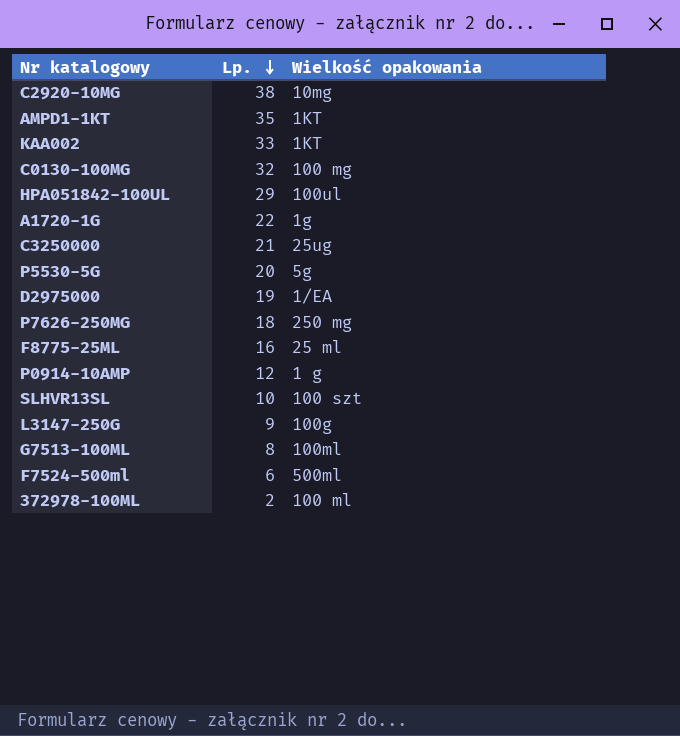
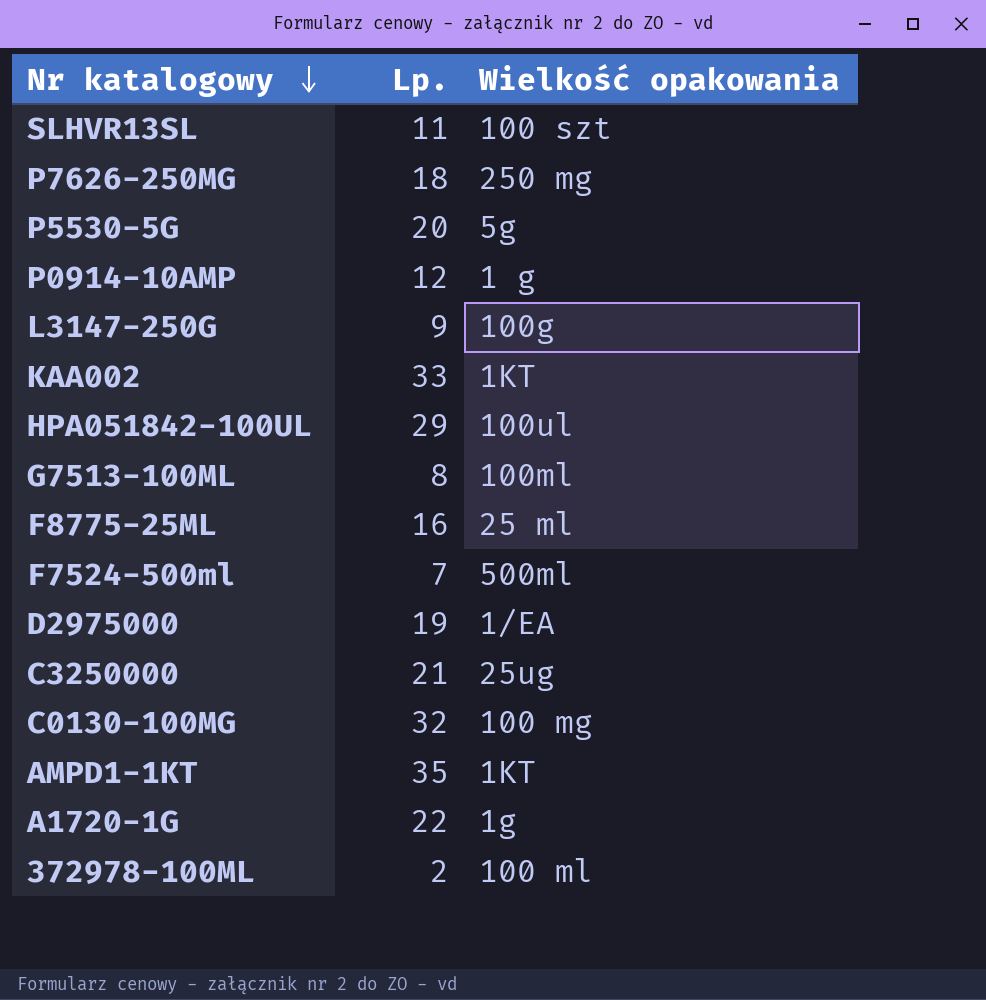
row order: Lp. descending -> Nr katalogowy descending
row C2920-10MG: 38 | 10mg -> none
SLHVR13SL | Lp.: 10 -> 11
F7524-500ml | Lp.: 6 -> 7

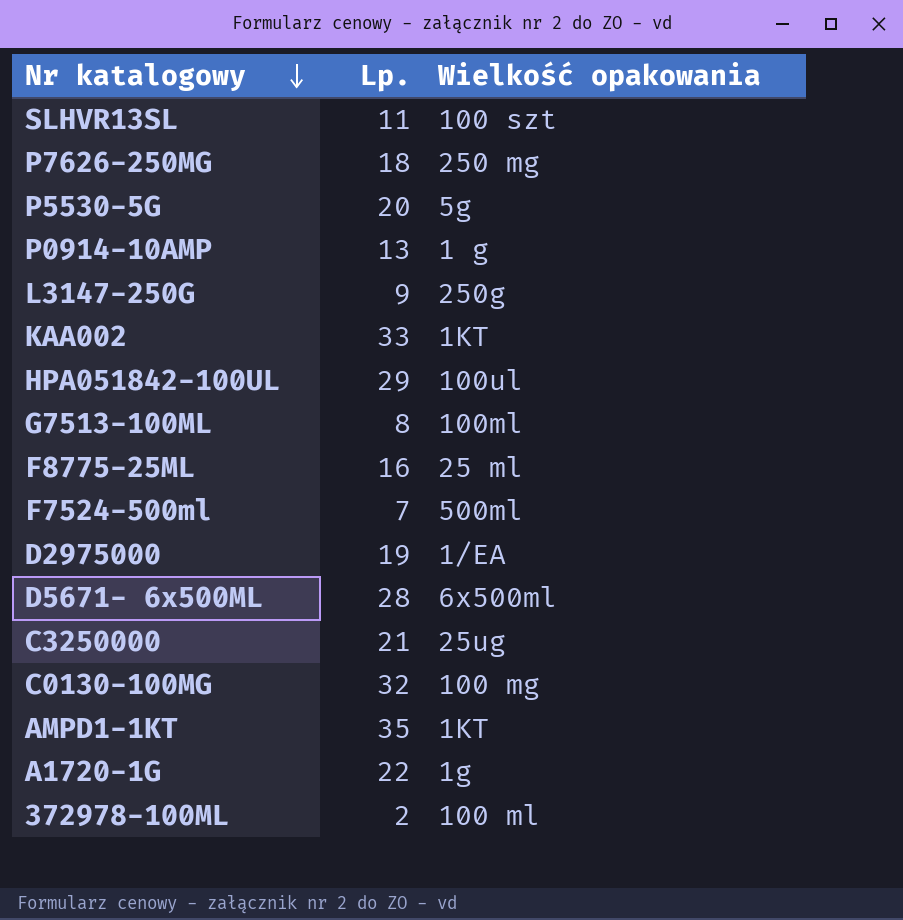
P0914-10AMP | Lp.: 12 -> 13
L3147-250G | Wielkość opakowania: 100g -> 250g
row D5671- 6x500ML: none -> 28 | 6x500ml

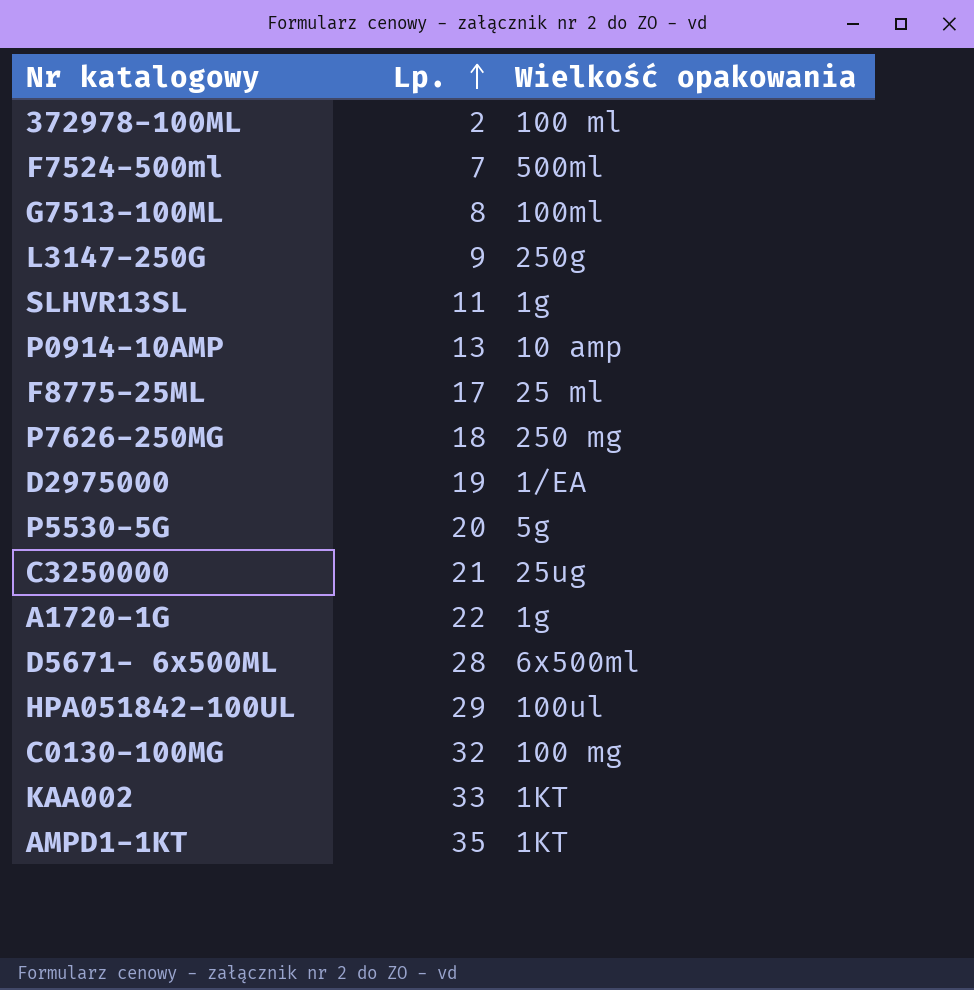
row order: Nr katalogowy descending -> Lp. ascending
SLHVR13SL | Wielkość opakowania: 100 szt -> 1g
P0914-10AMP | Wielkość opakowania: 1 g -> 10 amp
F8775-25ML | Lp.: 16 -> 17

